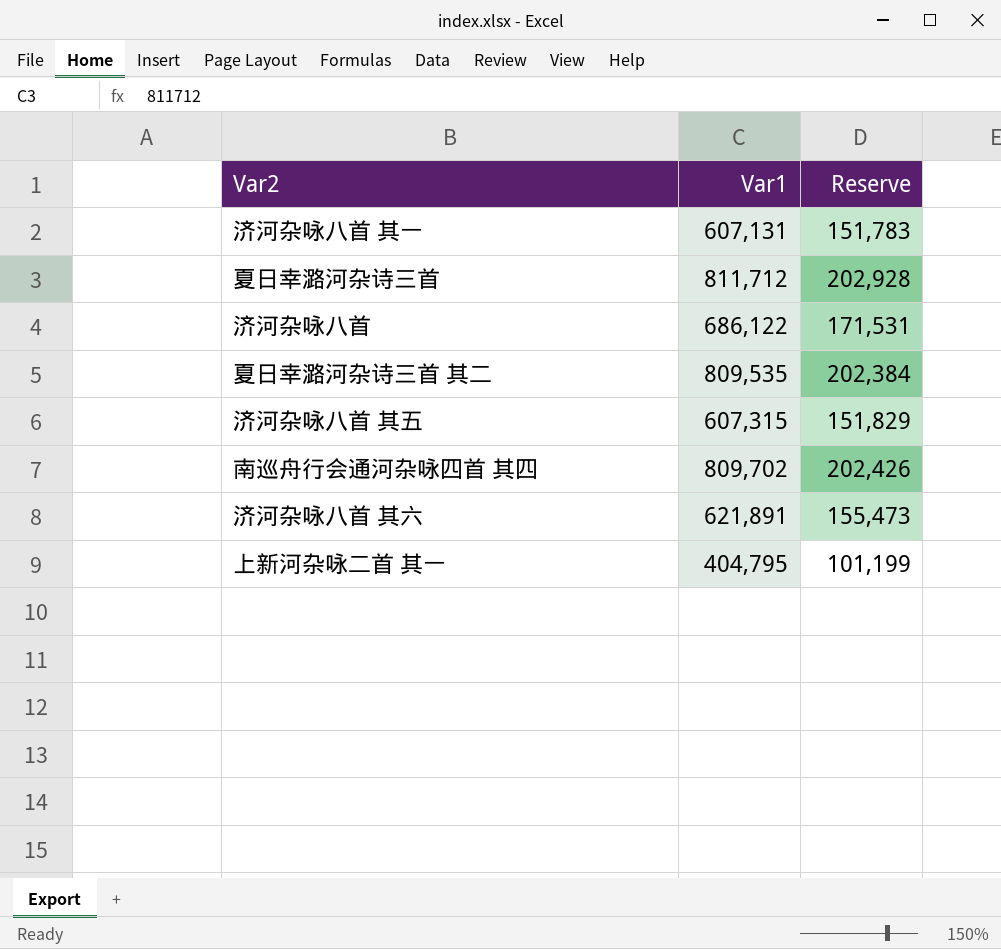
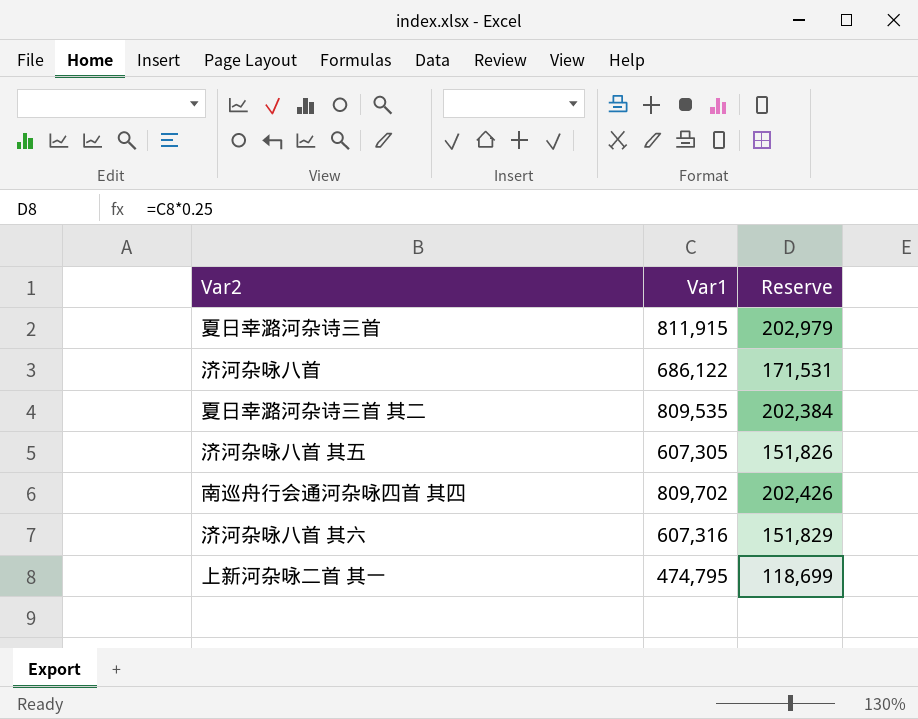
row 济河杂咏八首 其一: 607,131 | 151,783 -> none
夏日幸潞河杂诗三首 | Var1: 811,712 -> 811,915
夏日幸潞河杂诗三首 | Reserve: 202,928 -> 202,979
济河杂咏八首 其五 | Var1: 607,315 -> 607,305
济河杂咏八首 其五 | Reserve: 151,829 -> 151,826
济河杂咏八首 其六 | Var1: 621,891 -> 607,316
济河杂咏八首 其六 | Reserve: 155,473 -> 151,829
上新河杂咏二首 其一 | Var1: 404,795 -> 474,795
上新河杂咏二首 其一 | Reserve: 101,199 -> 118,699

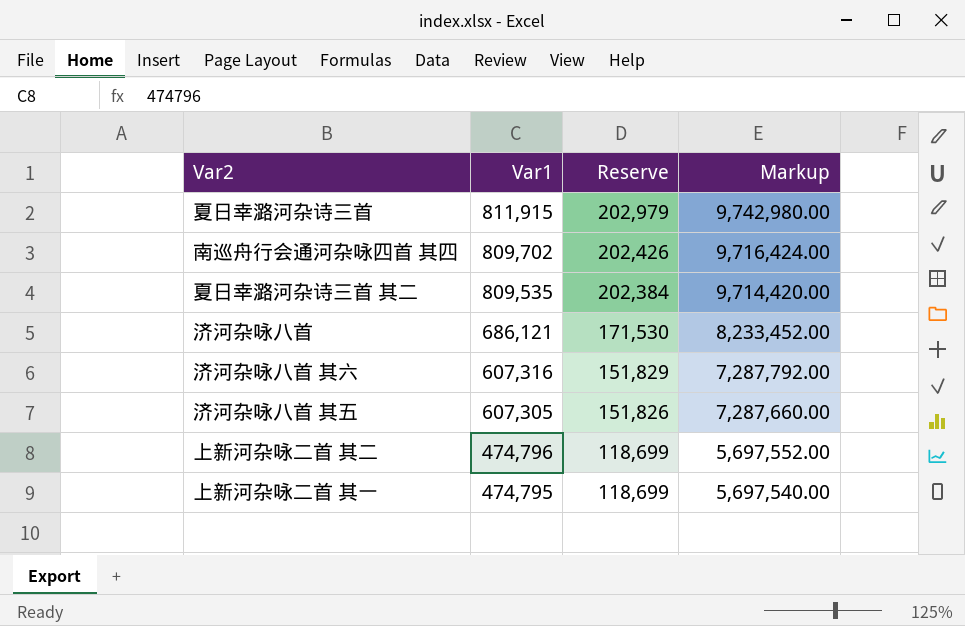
row order: none -> Var1 descending
column Markup | formula: none -> [Var1] * 12
济河杂咏八首 | Var1: 686,122 -> 686,121
济河杂咏八首 | Reserve: 171,531 -> 171,530
row 上新河杂咏二首 其二: none -> 474,796 | 118,699 | 5,697,552.00

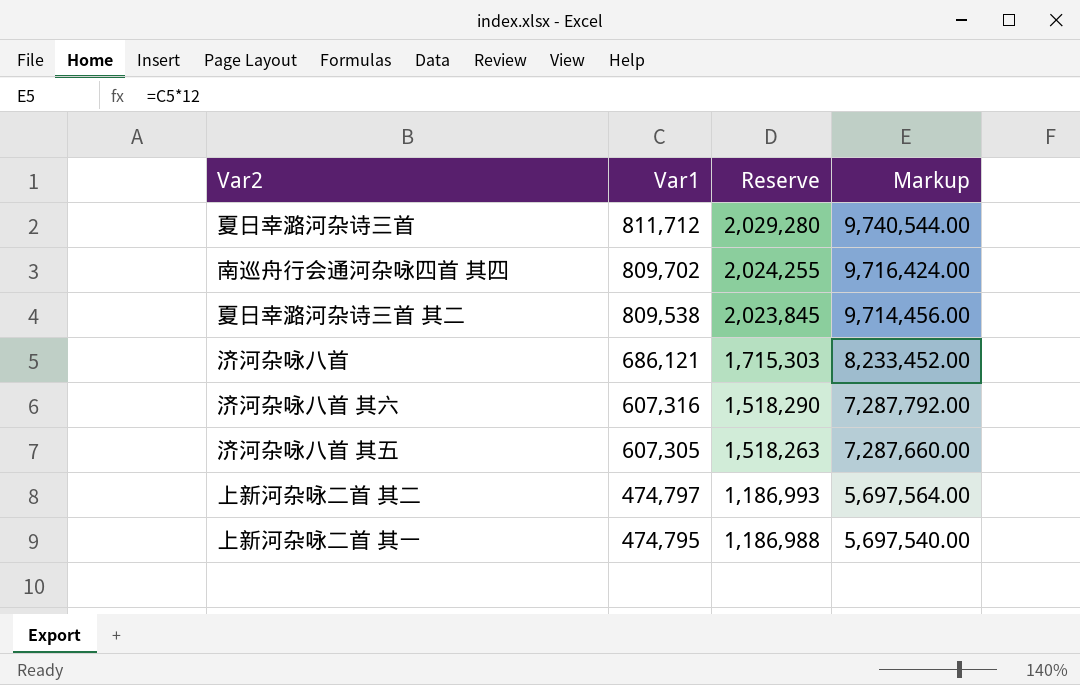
column Reserve | formula: [Var1] * 0.25 -> [Var1] * 2.5
夏日幸潞河杂诗三首 | Var1: 811,915 -> 811,712
夏日幸潞河杂诗三首 | Markup: 9,742,980.00 -> 9,740,544.00
夏日幸潞河杂诗三首 其二 | Var1: 809,535 -> 809,538
夏日幸潞河杂诗三首 其二 | Markup: 9,714,420.00 -> 9,714,456.00
上新河杂咏二首 其二 | Var1: 474,796 -> 474,797
上新河杂咏二首 其二 | Markup: 5,697,552.00 -> 5,697,564.00

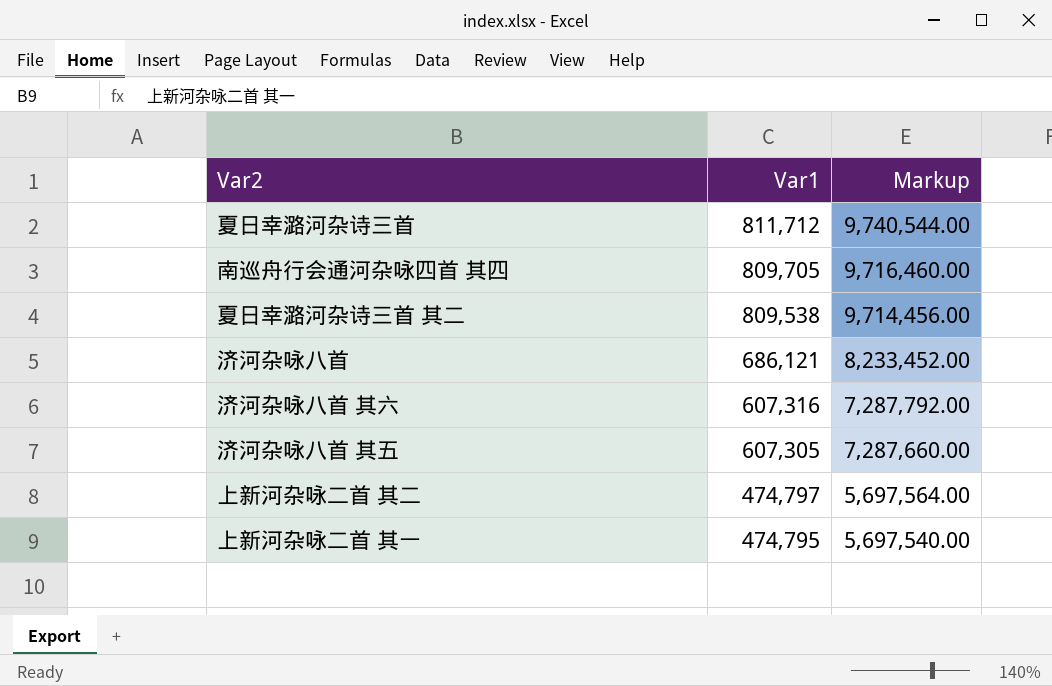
column Reserve | formula: [Var1] * 2.5 -> none
南巡舟行会通河杂咏四首 其四 | Var1: 809,702 -> 809,705
南巡舟行会通河杂咏四首 其四 | Markup: 9,716,424.00 -> 9,716,460.00

